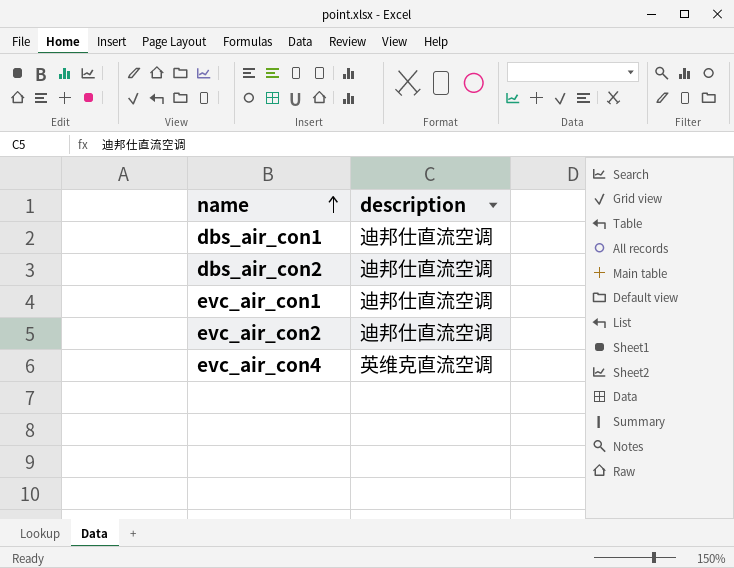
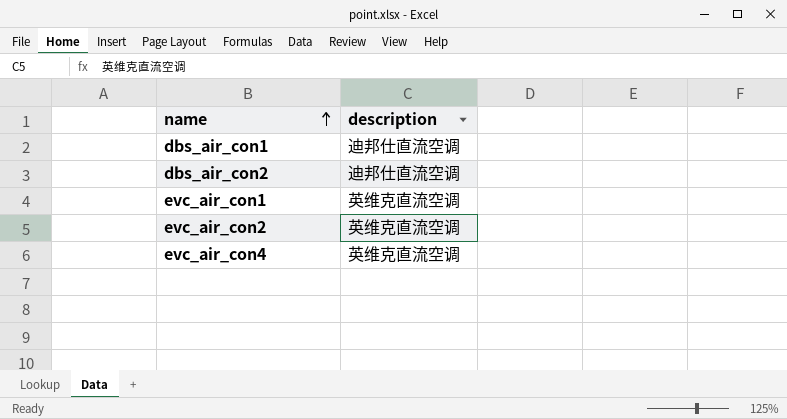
evc_air_con1 | description: 迪邦仕直流空调 -> 英维克直流空调
evc_air_con2 | description: 迪邦仕直流空调 -> 英维克直流空调

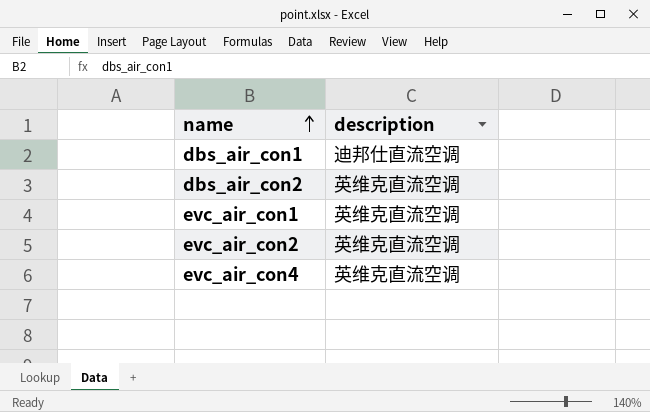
dbs_air_con2 | description: 迪邦仕直流空调 -> 英维克直流空调

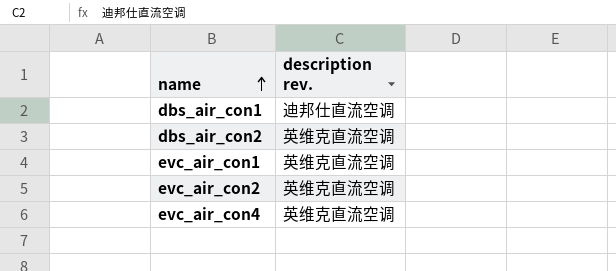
column name: description -> description rev.

